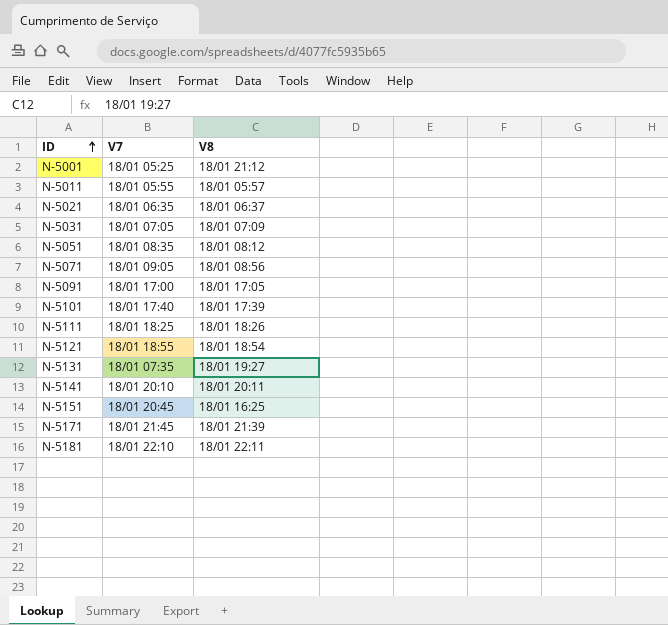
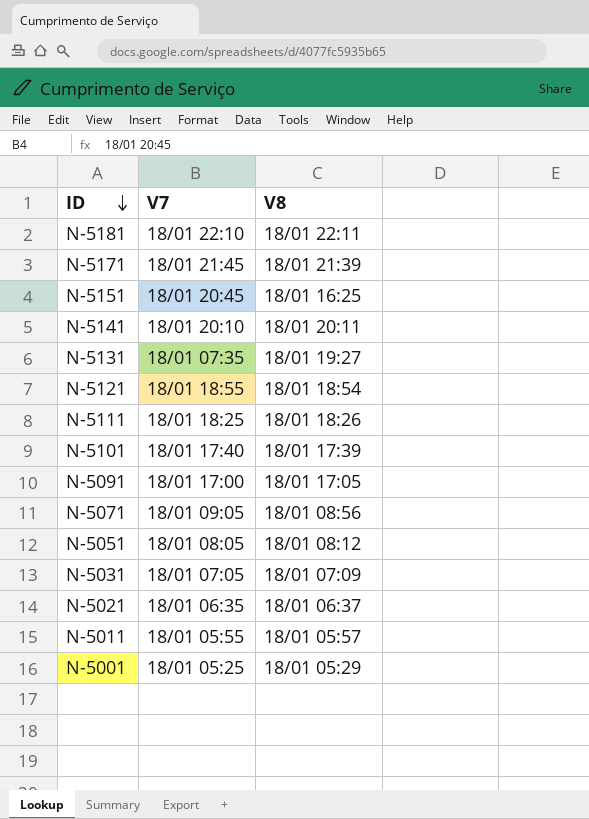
row order: ID ascending -> ID descending
N-5051 | V7: 18/01 08:35 -> 18/01 08:05
N-5001 | V8: 18/01 21:12 -> 18/01 05:29

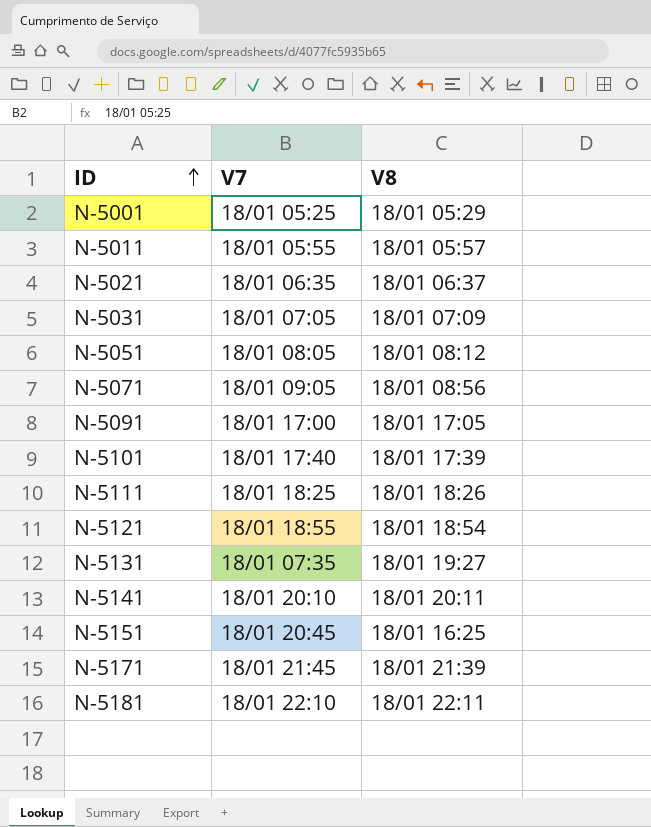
row order: ID descending -> ID ascending

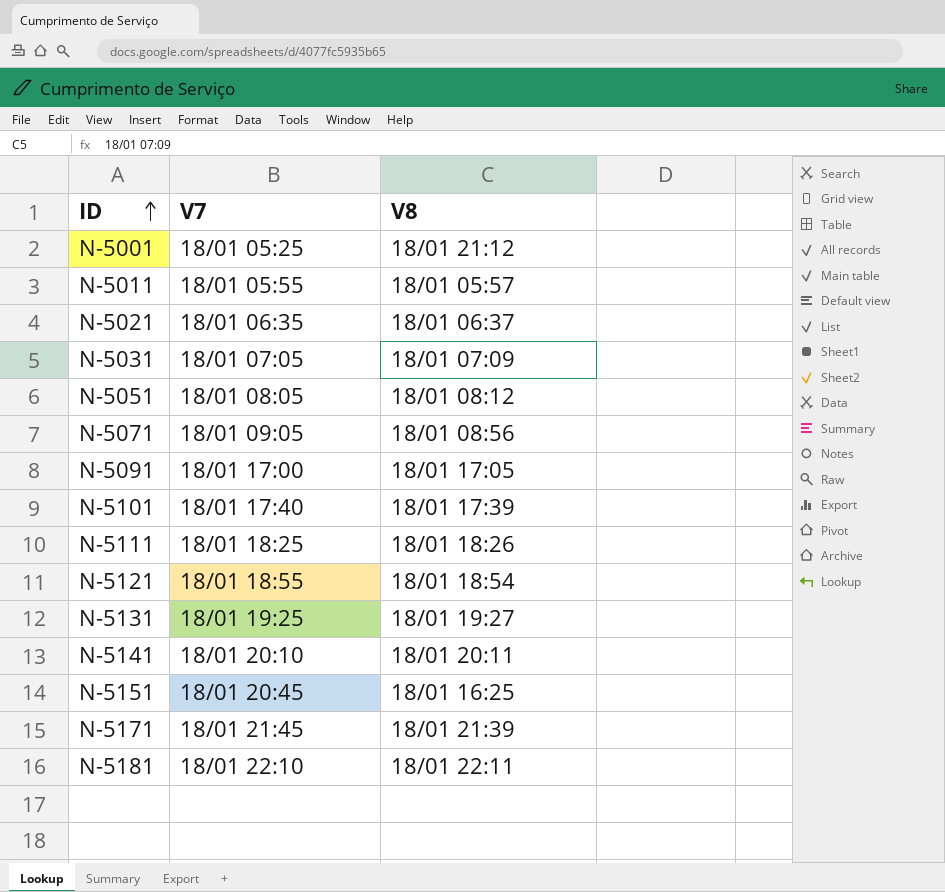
N-5001 | V8: 18/01 05:29 -> 18/01 21:12
N-5131 | V7: 18/01 07:35 -> 18/01 19:25

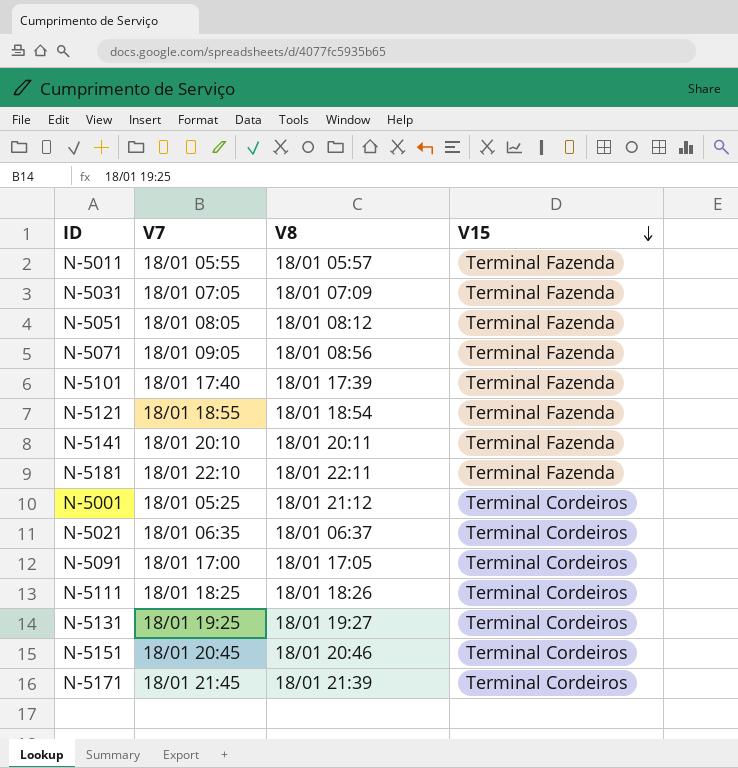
row order: ID ascending -> V15 descending
column V15 | position: none -> 4
N-5151 | V8: 18/01 16:25 -> 18/01 20:46

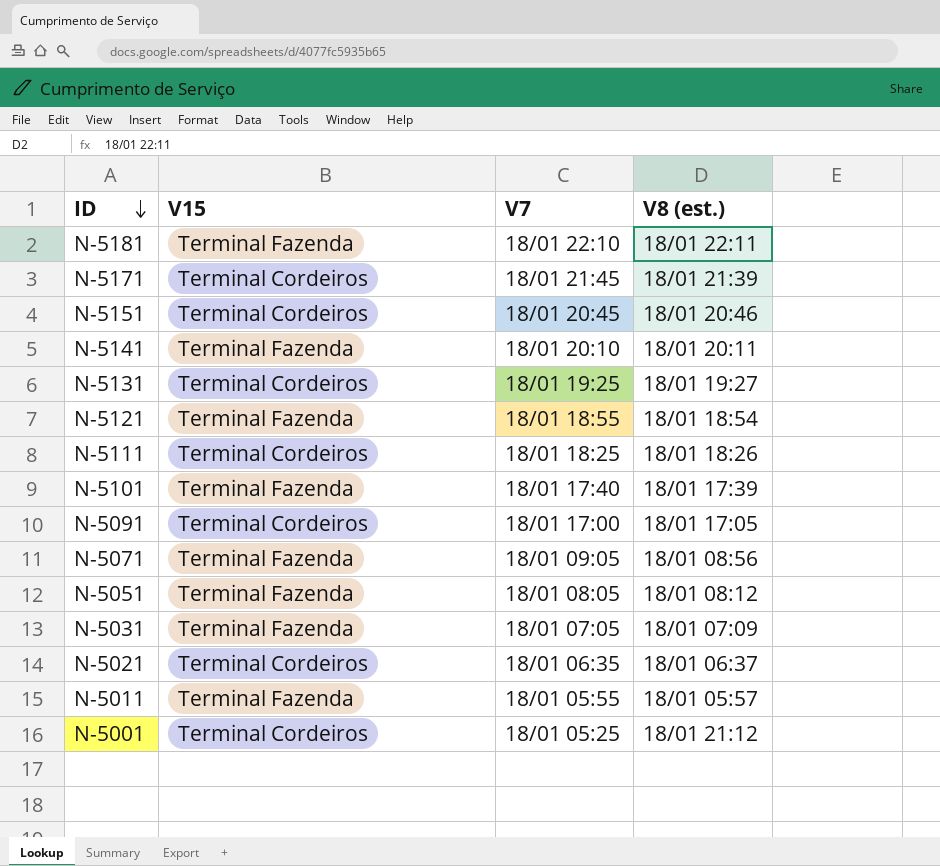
row order: V15 descending -> ID descending
column V15 | position: 4 -> 2
column name: V8 -> V8 (est.)

